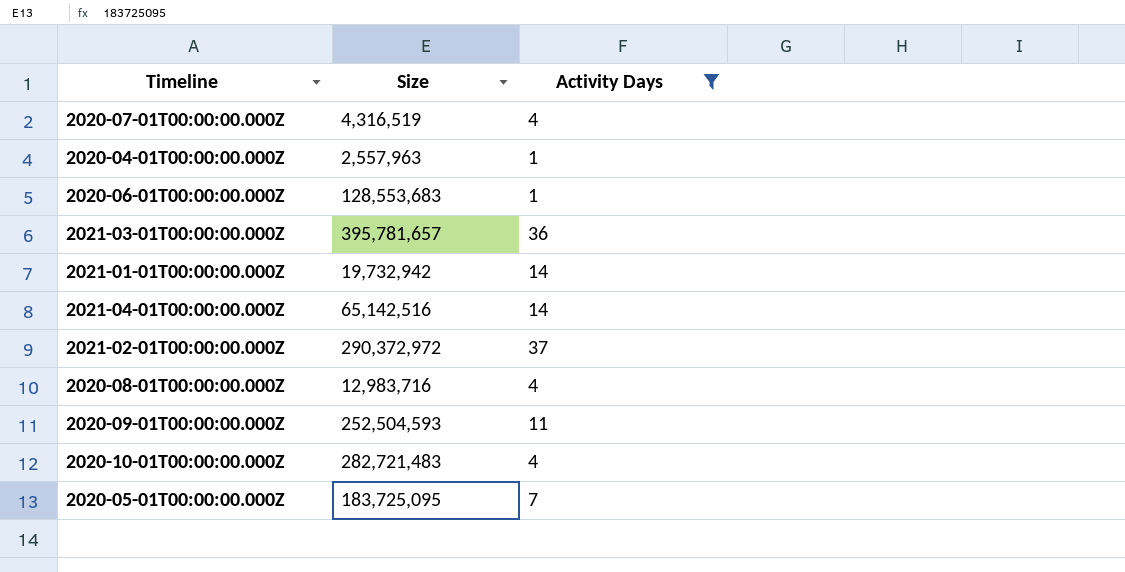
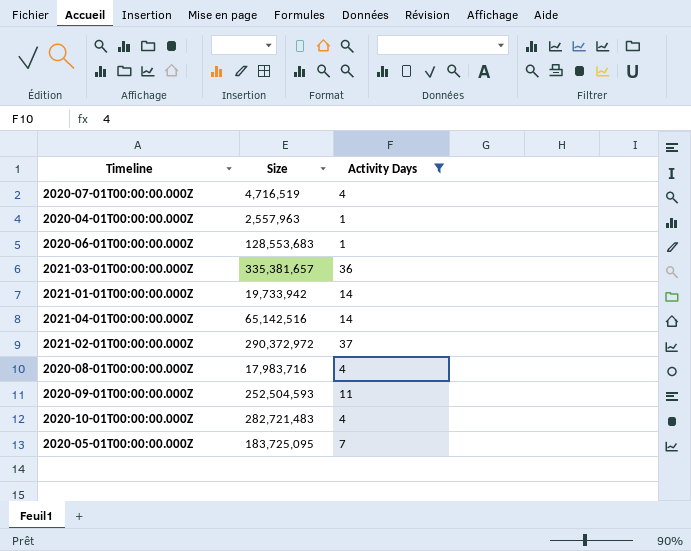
2020-07-01T00:00:00.000Z | Size: 4,316,519 -> 4,716,519
2021-03-01T00:00:00.000Z | Size: 395,781,657 -> 335,381,657
2021-01-01T00:00:00.000Z | Size: 19,732,942 -> 19,733,942
2020-08-01T00:00:00.000Z | Size: 12,983,716 -> 17,983,716

